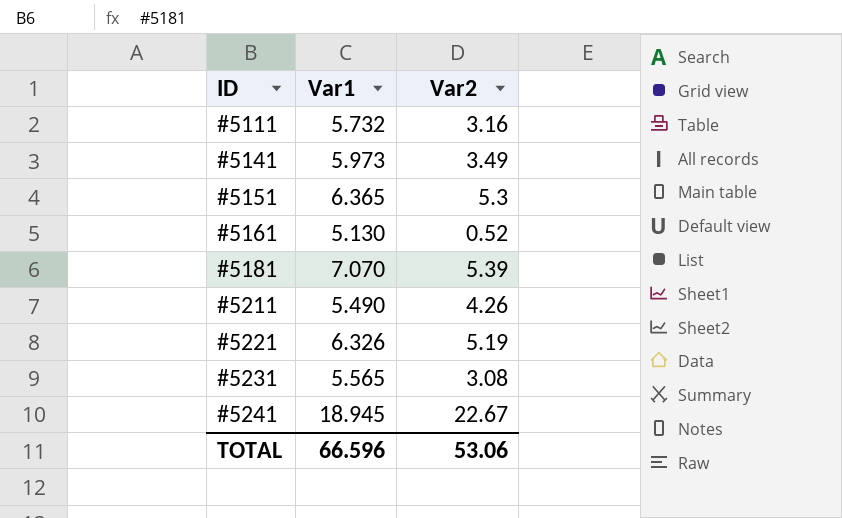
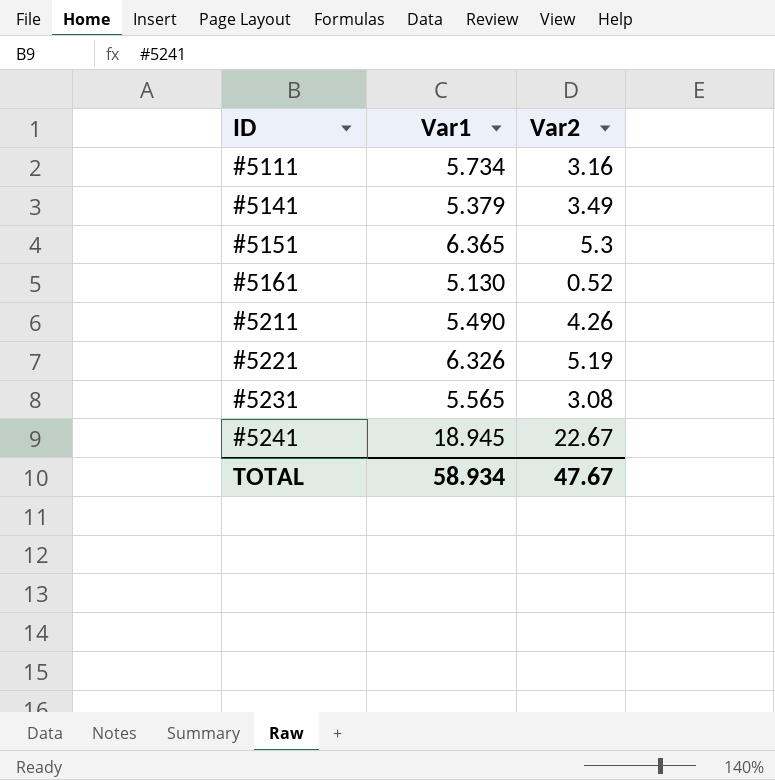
row #5181: 7.070 | 5.39 -> none
#5111 | Var1: 5.732 -> 5.734
#5141 | Var1: 5.973 -> 5.379
TOTAL | Var1: 66.596 -> 58.934
TOTAL | Var2: 53.06 -> 47.67

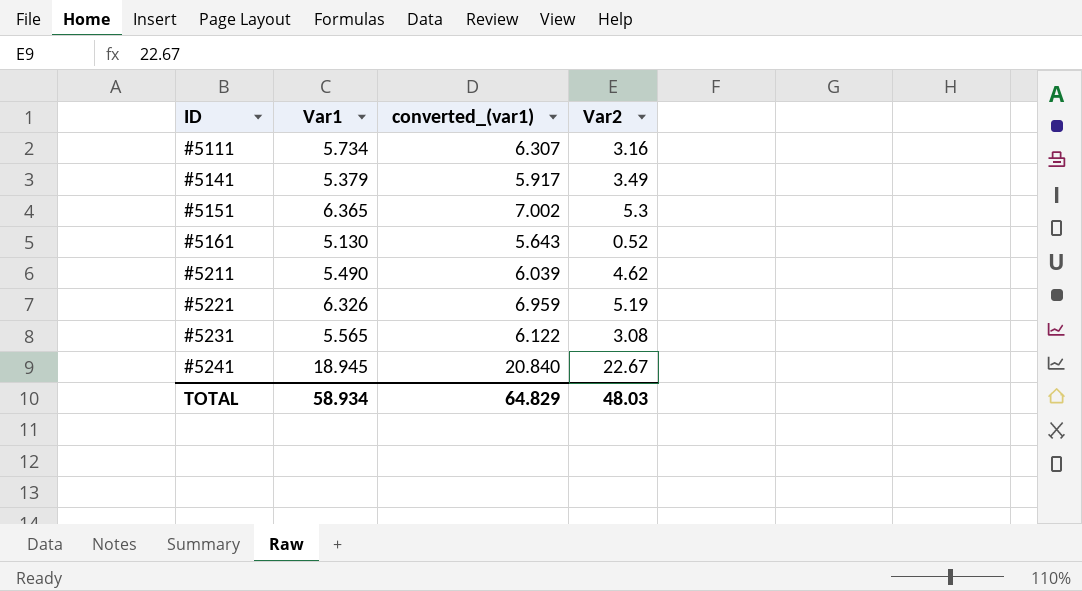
column converted_(var1) | formula: none -> [Var1] * 1.1
#5211 | Var2: 4.26 -> 4.62
TOTAL | Var2: 47.67 -> 48.03

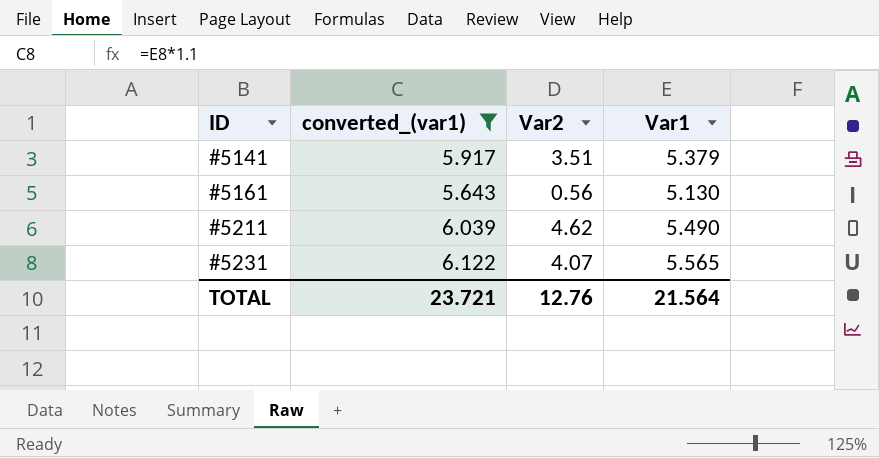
filter: none -> converted_(var1) <= 6.122
column Var1 | position: 2 -> 4
#5141 | Var2: 3.49 -> 3.51
#5161 | Var2: 0.52 -> 0.56
#5231 | Var2: 3.08 -> 4.07
TOTAL | converted_(var1): 64.829 -> 23.721
TOTAL | Var2: 48.03 -> 12.76
TOTAL | Var1: 58.934 -> 21.564

